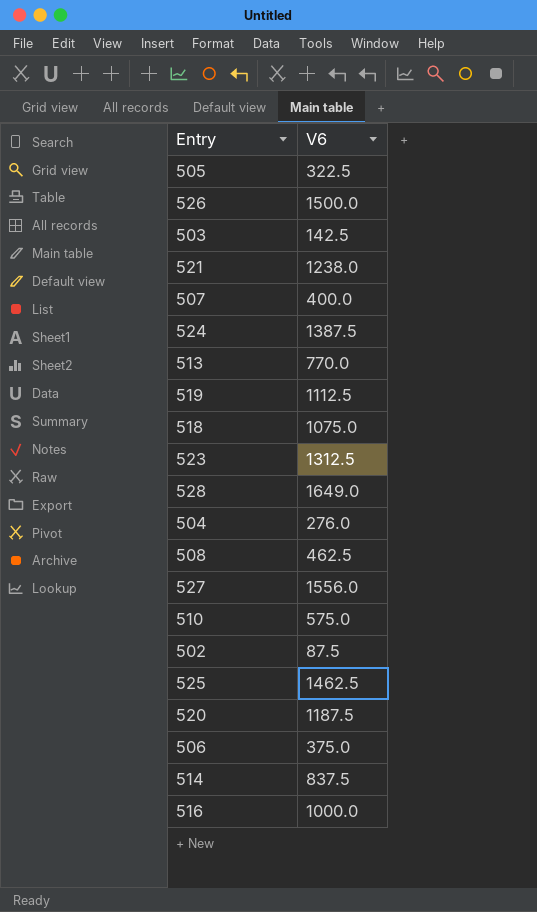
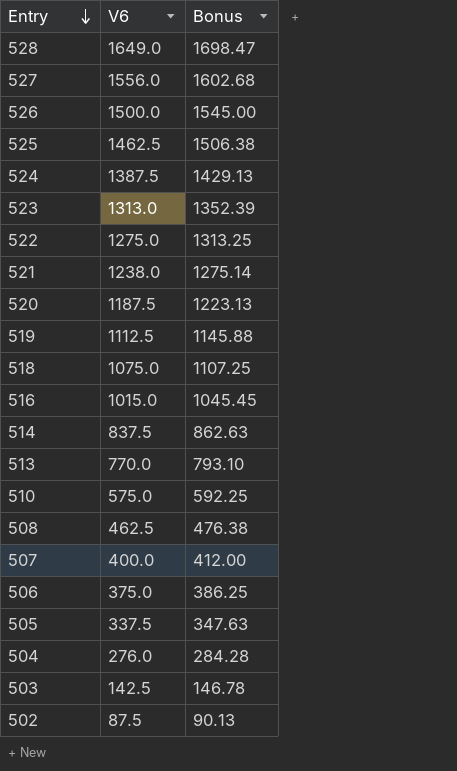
row order: none -> Entry descending
column Bonus | formula: none -> [V6] * 1.03
523 | V6: 1312.5 -> 1313.0
row 522: none -> 1275.0 | 1313.25
516 | V6: 1000.0 -> 1015.0
505 | V6: 322.5 -> 337.5

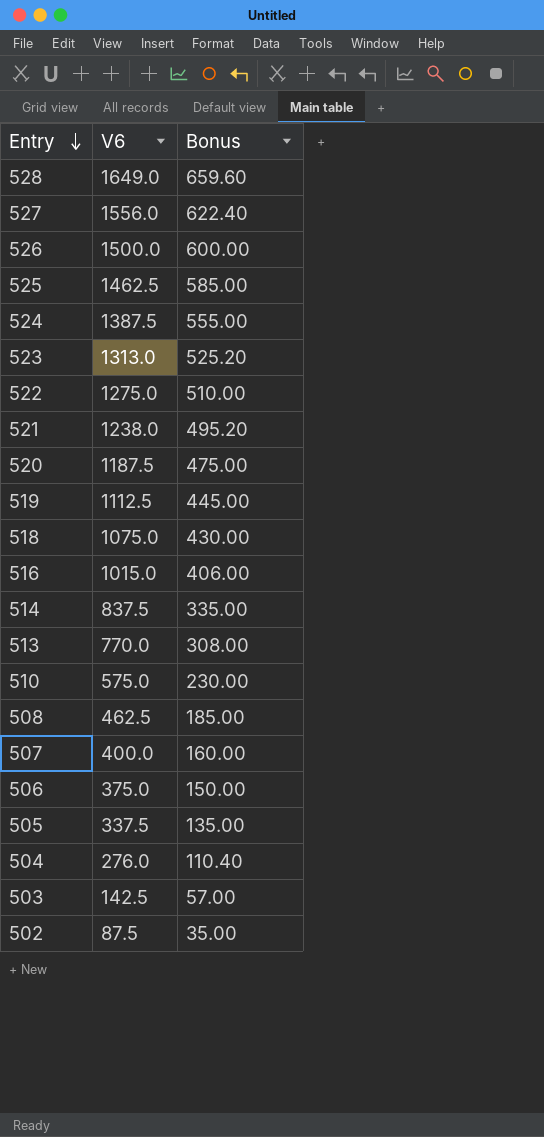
column Bonus | formula: [V6] * 1.03 -> [V6] * 0.4

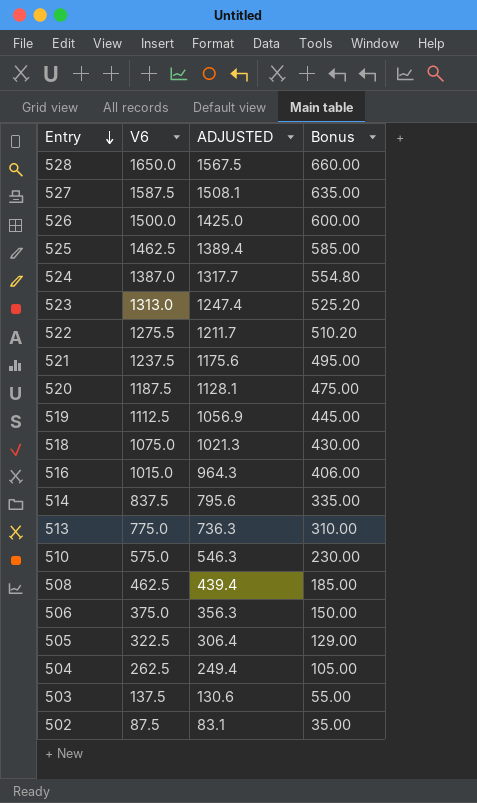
column ADJUSTED | formula: none -> [V6] * 0.95
row 507: 400.0 | 160.00 -> none
528 | V6: 1649.0 -> 1650.0
528 | Bonus: 659.60 -> 660.00
527 | V6: 1556.0 -> 1587.5
527 | Bonus: 622.40 -> 635.00
524 | V6: 1387.5 -> 1387.0
524 | Bonus: 555.00 -> 554.80
522 | V6: 1275.0 -> 1275.5
522 | Bonus: 510.00 -> 510.20
521 | V6: 1238.0 -> 1237.5
521 | Bonus: 495.20 -> 495.00
513 | V6: 770.0 -> 775.0
513 | Bonus: 308.00 -> 310.00
505 | V6: 337.5 -> 322.5
505 | Bonus: 135.00 -> 129.00
504 | V6: 276.0 -> 262.5
504 | Bonus: 110.40 -> 105.00
503 | V6: 142.5 -> 137.5
503 | Bonus: 57.00 -> 55.00

